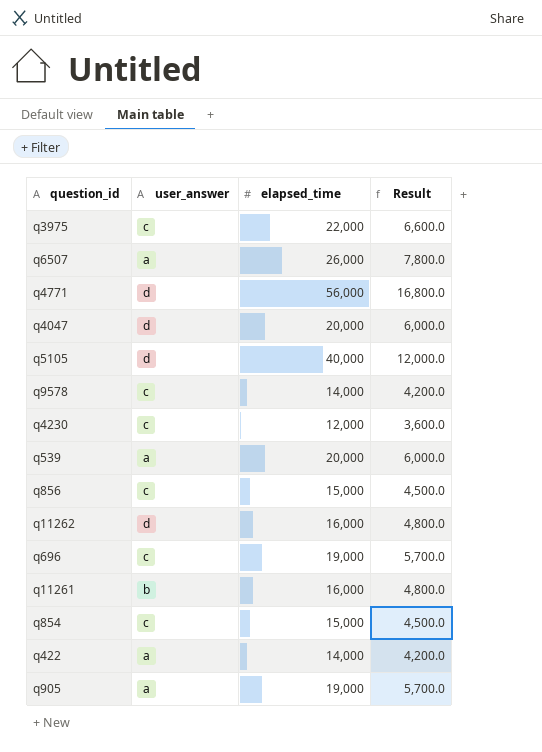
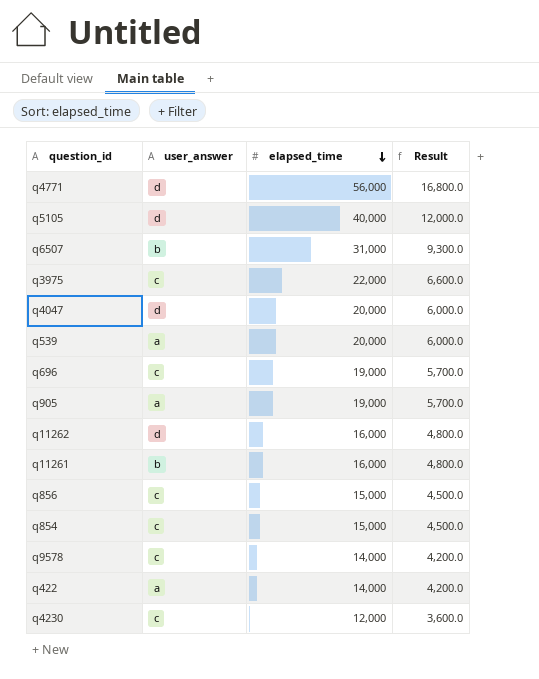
row order: none -> elapsed_time descending
q6507 | user_answer: a -> b
q6507 | elapsed_time: 26,000 -> 31,000
q6507 | Result: 7,800.0 -> 9,300.0

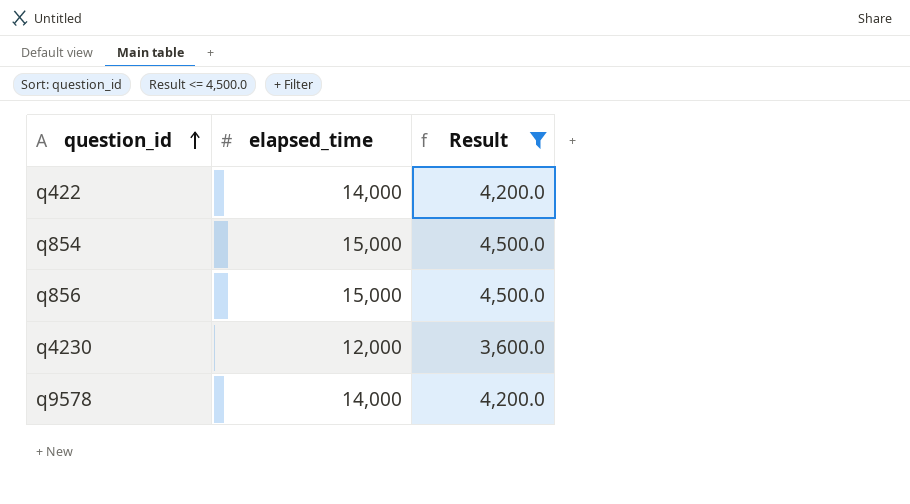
filter: none -> Result <= 4,500.0
row order: elapsed_time descending -> question_id ascending
column user_answer | position: 2 -> none

